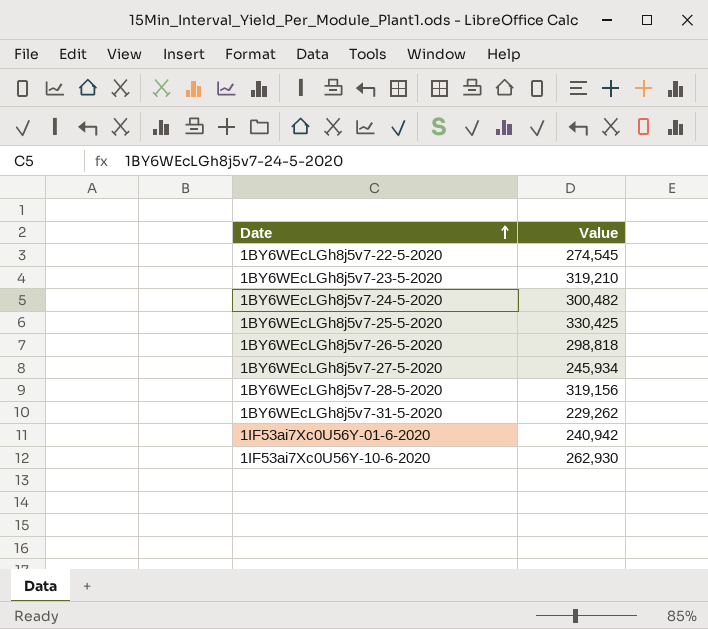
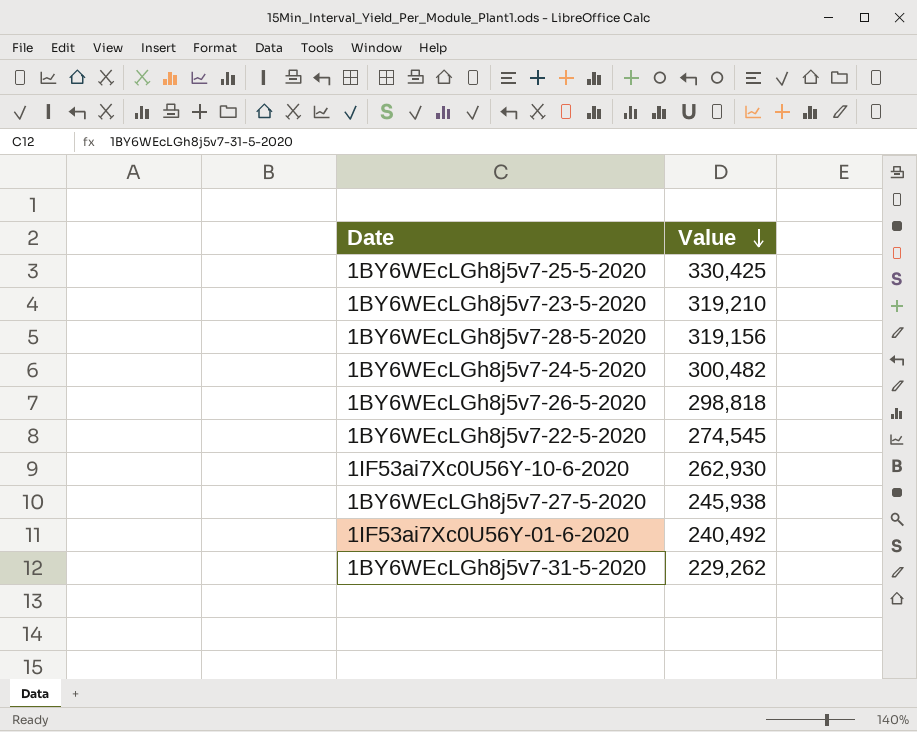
row order: Date ascending -> Value descending
1BY6WEcLGh8j5v7-27-5-2020 | Value: 245,934 -> 245,938
1IF53ai7Xc0U56Y-01-6-2020 | Value: 240,942 -> 240,492

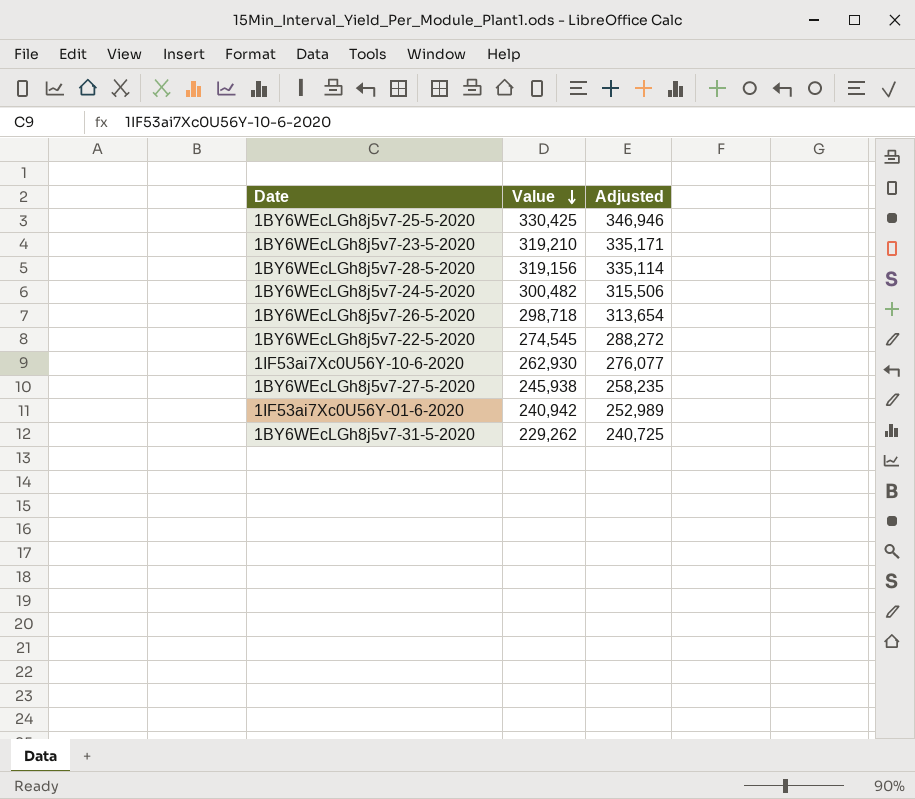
column Adjusted | formula: none -> [Value] * 1.05
1BY6WEcLGh8j5v7-26-5-2020 | Value: 298,818 -> 298,718
1IF53ai7Xc0U56Y-01-6-2020 | Value: 240,492 -> 240,942

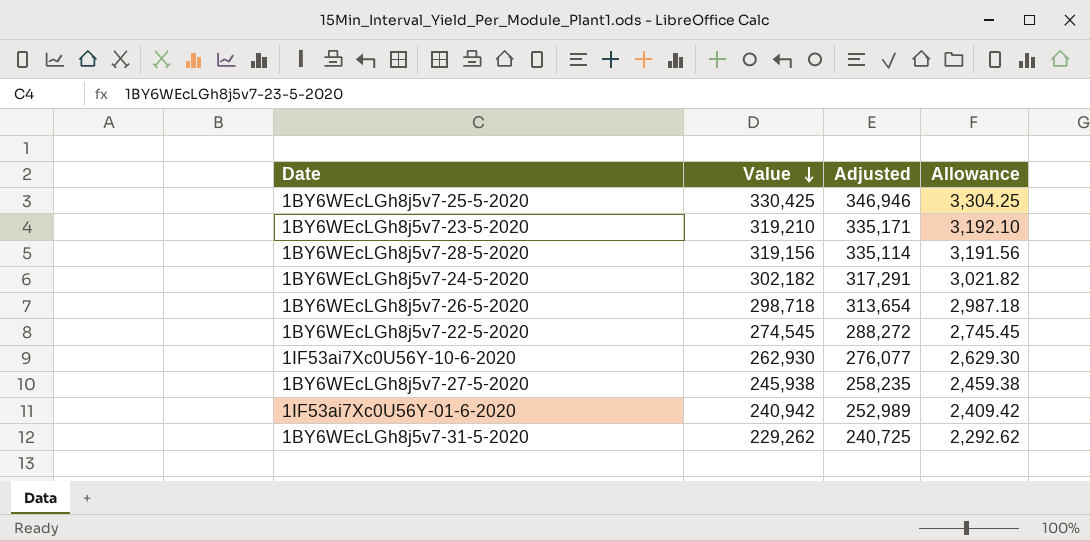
column Allowance | formula: none -> [Value] * 0.01
1BY6WEcLGh8j5v7-24-5-2020 | Value: 300,482 -> 302,182
1BY6WEcLGh8j5v7-24-5-2020 | Adjusted: 315,506 -> 317,291

